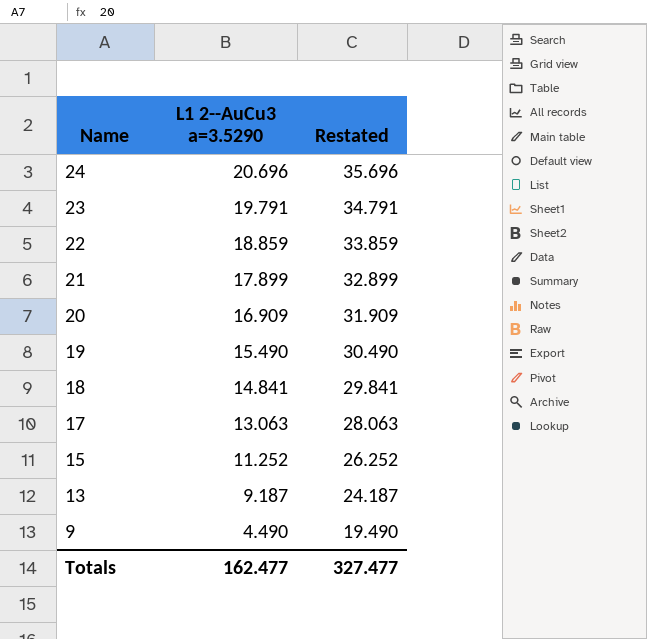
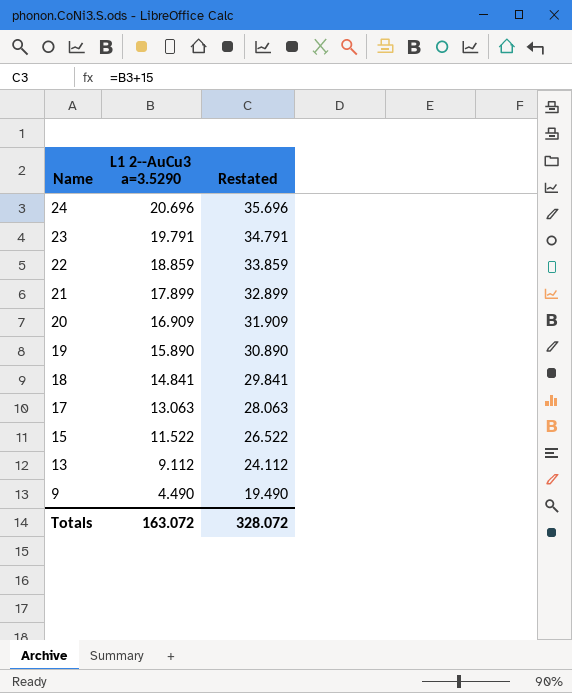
19 | L1 2--AuCu3 a=3.5290: 15.490 -> 15.890
19 | Restated: 30.490 -> 30.890
15 | L1 2--AuCu3 a=3.5290: 11.252 -> 11.522
15 | Restated: 26.252 -> 26.522
13 | L1 2--AuCu3 a=3.5290: 9.187 -> 9.112
13 | Restated: 24.187 -> 24.112
Totals | L1 2--AuCu3 a=3.5290: 162.477 -> 163.072
Totals | Restated: 327.477 -> 328.072

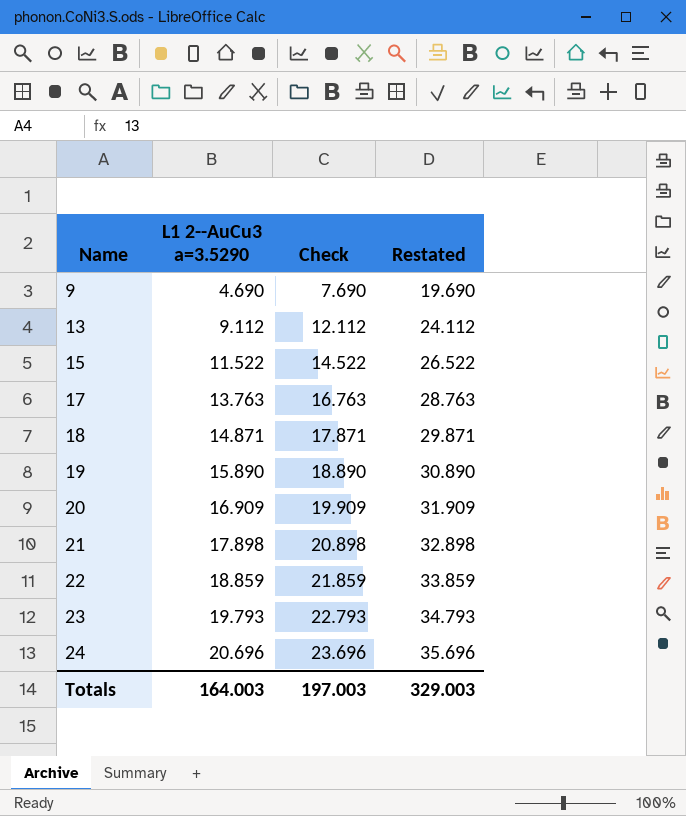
row order: Name descending -> Name ascending
column Check | formula: none -> [L1 2--AuCu3 a=3.5290] + 3
9 | L1 2--AuCu3 a=3.5290: 4.490 -> 4.690
9 | Restated: 19.490 -> 19.690
17 | L1 2--AuCu3 a=3.5290: 13.063 -> 13.763
17 | Restated: 28.063 -> 28.763
18 | L1 2--AuCu3 a=3.5290: 14.841 -> 14.871
18 | Restated: 29.841 -> 29.871
21 | L1 2--AuCu3 a=3.5290: 17.899 -> 17.898
21 | Restated: 32.899 -> 32.898
23 | L1 2--AuCu3 a=3.5290: 19.791 -> 19.793
23 | Restated: 34.791 -> 34.793
Totals | L1 2--AuCu3 a=3.5290: 163.072 -> 164.003
Totals | Restated: 328.072 -> 329.003

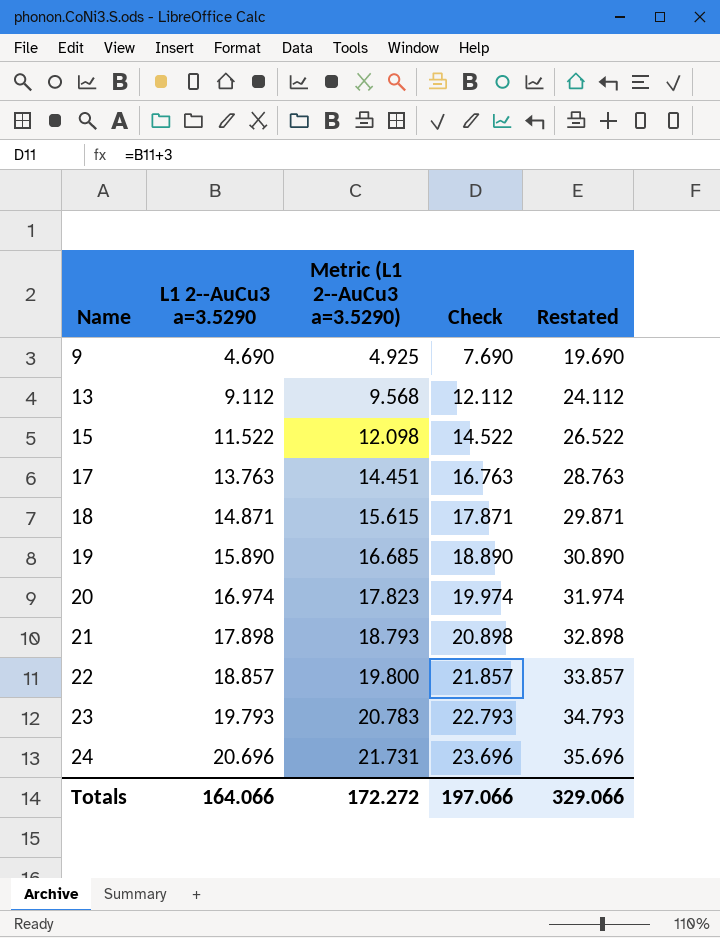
column Metric (L1 2--AuCu3 a=3.5290) | formula: none -> [L1 2--AuCu3 a=3.5290] * 1.05
20 | L1 2--AuCu3 a=3.5290: 16.909 -> 16.974
20 | Check: 19.909 -> 19.974
20 | Restated: 31.909 -> 31.974
22 | L1 2--AuCu3 a=3.5290: 18.859 -> 18.857
22 | Check: 21.859 -> 21.857
22 | Restated: 33.859 -> 33.857
Totals | L1 2--AuCu3 a=3.5290: 164.003 -> 164.066
Totals | Check: 197.003 -> 197.066
Totals | Restated: 329.003 -> 329.066

